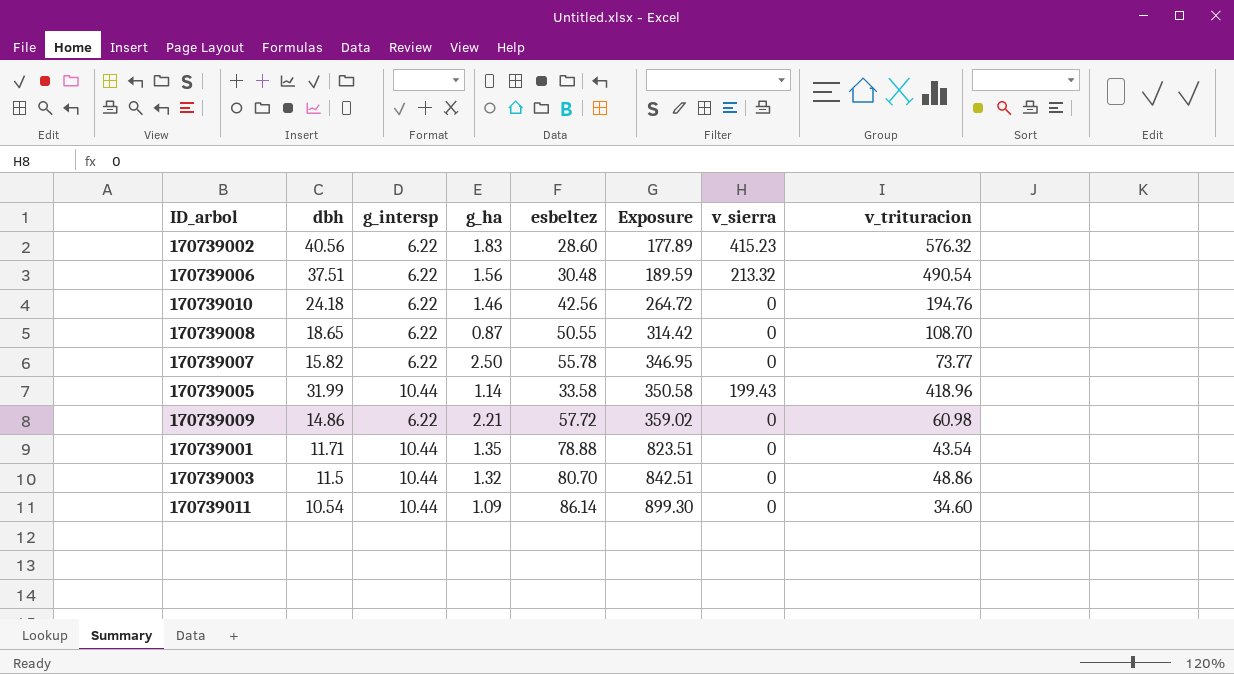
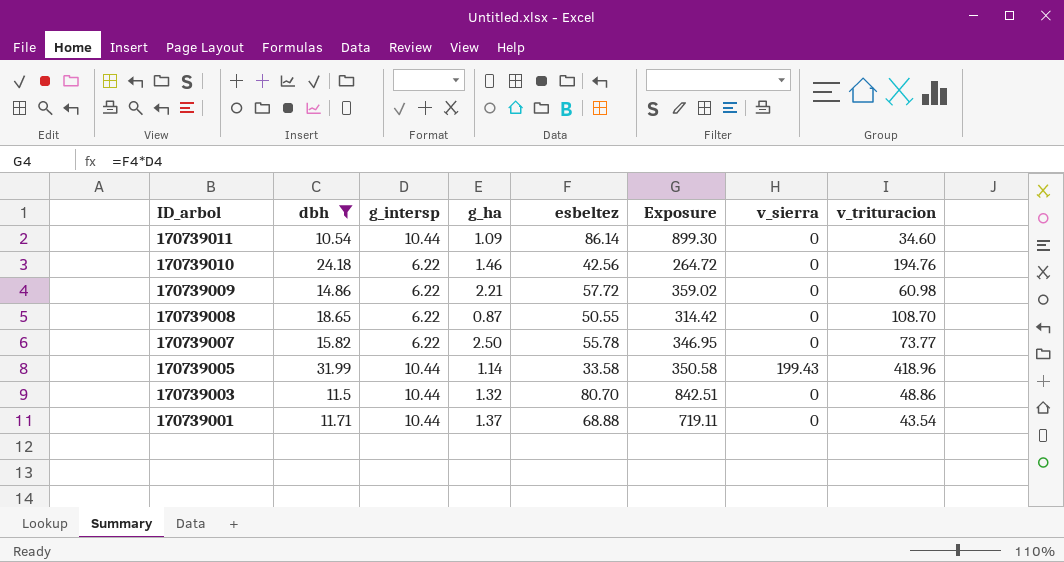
filter: none -> dbh <= 31.99
row order: Exposure ascending -> ID_arbol descending
170739001 | g_ha: 1.35 -> 1.37
170739001 | esbeltez: 78.88 -> 68.88
170739001 | Exposure: 823.51 -> 719.11

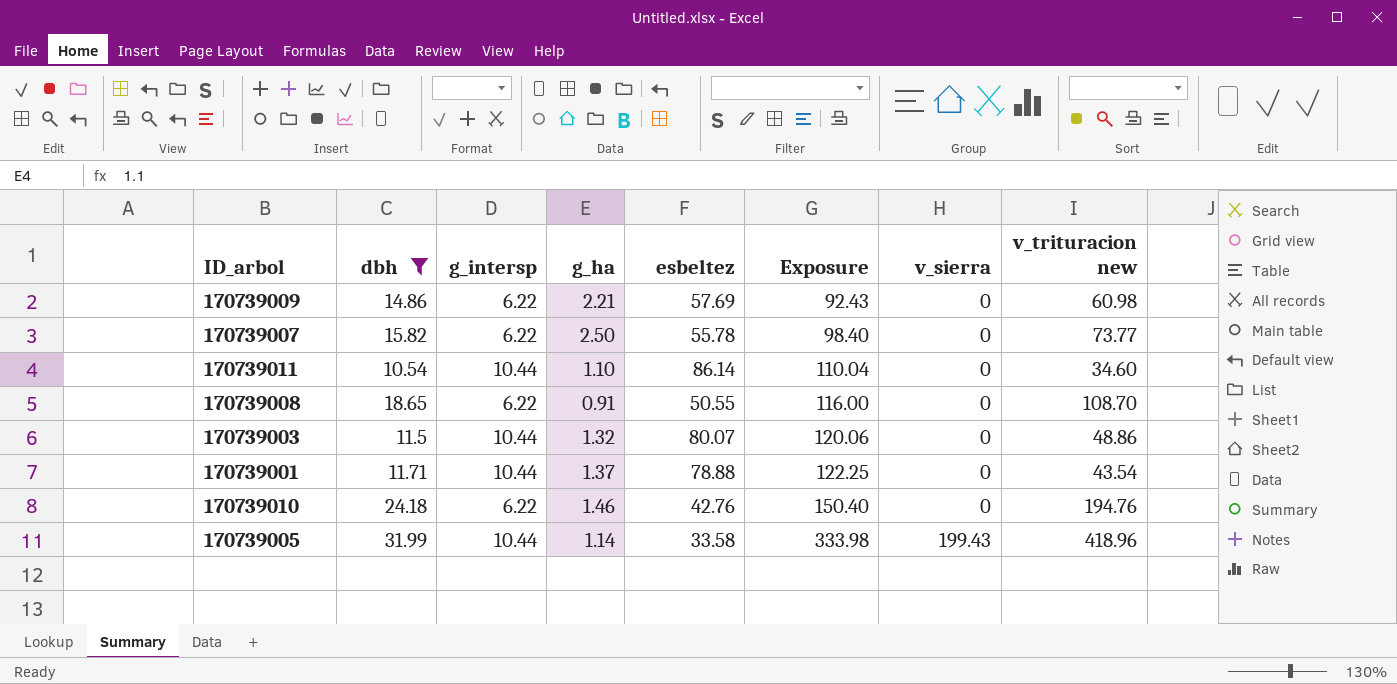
row order: ID_arbol descending -> Exposure ascending
column Exposure | formula: [g_intersp] * [esbeltez] -> [dbh] * [g_intersp]
column name: v_trituracion -> v_trituracion new
170739009 | esbeltez: 57.72 -> 57.69
170739011 | g_ha: 1.09 -> 1.10
170739008 | g_ha: 0.87 -> 0.91
170739003 | esbeltez: 80.70 -> 80.07
170739001 | esbeltez: 68.88 -> 78.88
170739010 | esbeltez: 42.56 -> 42.76

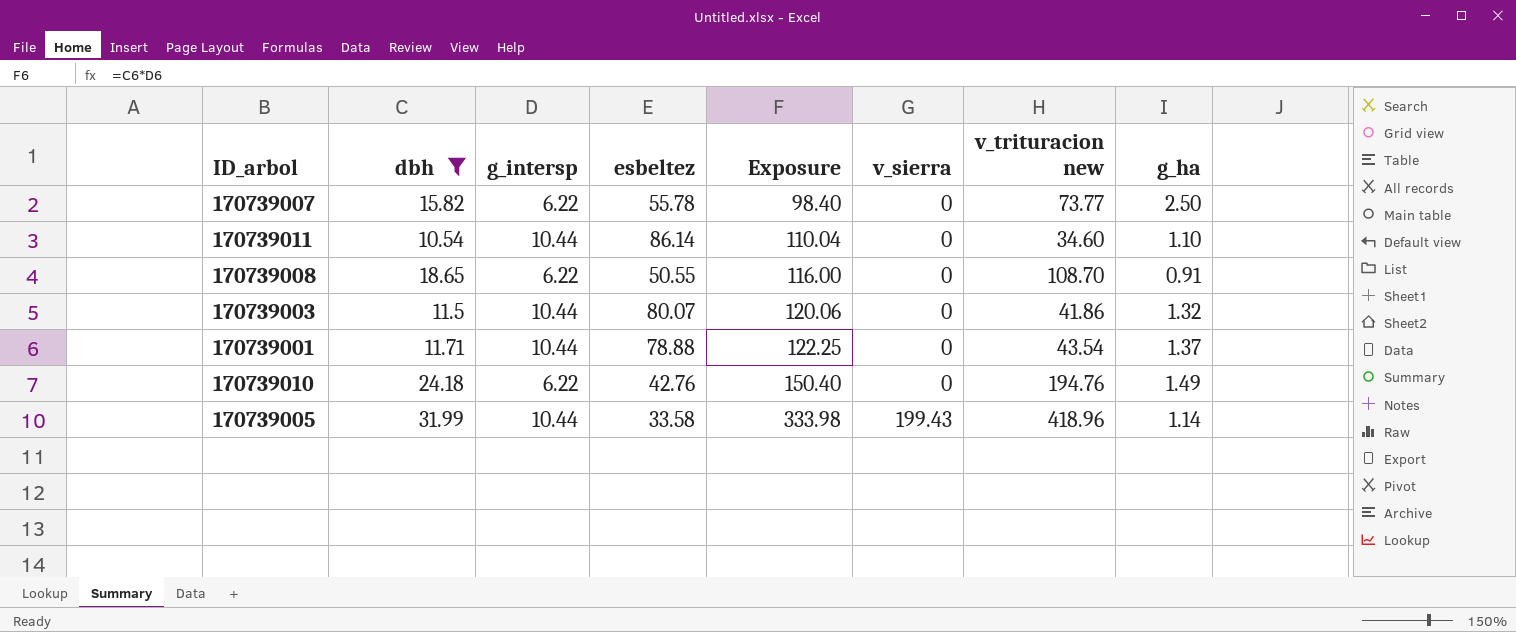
column g_ha | position: 4 -> 8
row 170739009: 14.86 | 6.22 | 2.21 | 57.69 | 92.43 | 0 | 60.98 -> none
170739003 | v_trituracion new: 48.86 -> 41.86
170739010 | g_ha: 1.46 -> 1.49

